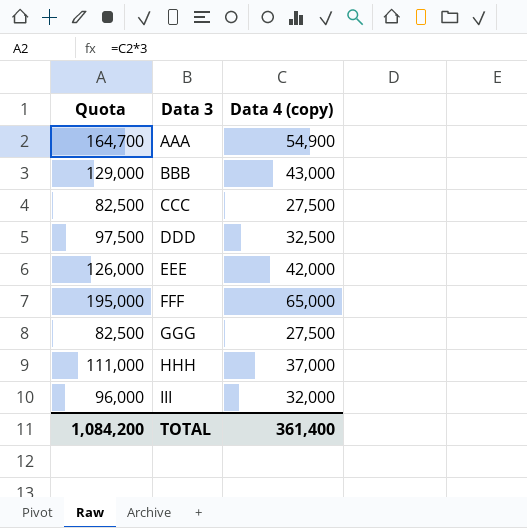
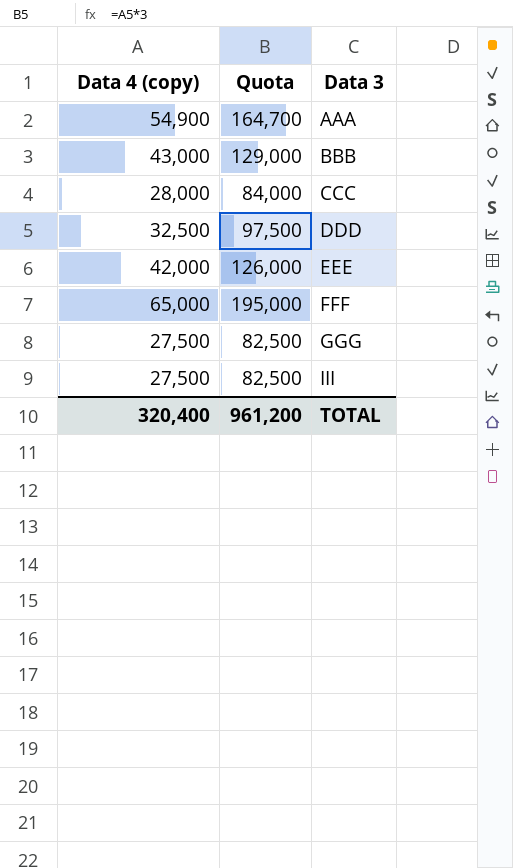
column Data 4 (copy) | position: 3 -> 1
row HHH: 111,000 | 37,000 -> none
CCC | Data 4 (copy): 27,500 -> 28,000
CCC | Quota: 82,500 -> 84,000
III | Data 4 (copy): 32,000 -> 27,500
III | Quota: 96,000 -> 82,500
TOTAL | Data 4 (copy): 361,400 -> 320,400
TOTAL | Quota: 1,084,200 -> 961,200

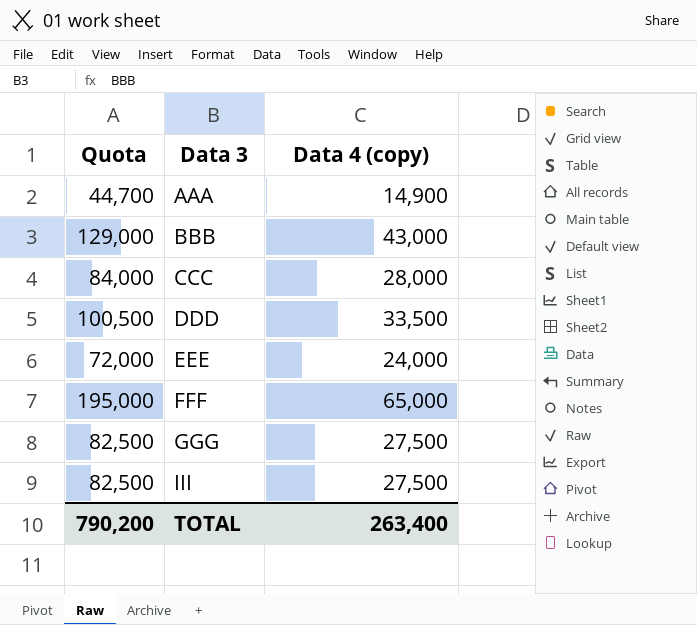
column Data 4 (copy) | position: 1 -> 3
AAA | Quota: 164,700 -> 44,700
AAA | Data 4 (copy): 54,900 -> 14,900
DDD | Quota: 97,500 -> 100,500
DDD | Data 4 (copy): 32,500 -> 33,500
EEE | Quota: 126,000 -> 72,000
EEE | Data 4 (copy): 42,000 -> 24,000
TOTAL | Quota: 961,200 -> 790,200
TOTAL | Data 4 (copy): 320,400 -> 263,400

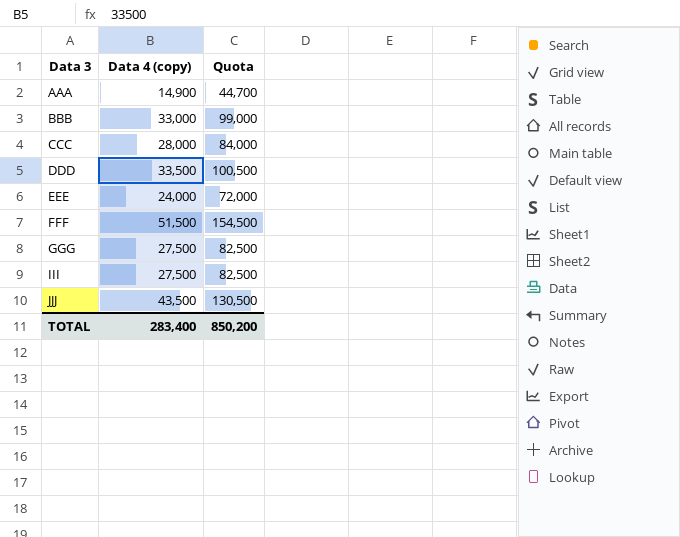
column Quota | position: 1 -> 3
BBB | Data 4 (copy): 43,000 -> 33,000
BBB | Quota: 129,000 -> 99,000
FFF | Data 4 (copy): 65,000 -> 51,500
FFF | Quota: 195,000 -> 154,500
row JJJ: none -> 43,500 | 130,500
TOTAL | Data 4 (copy): 263,400 -> 283,400
TOTAL | Quota: 790,200 -> 850,200

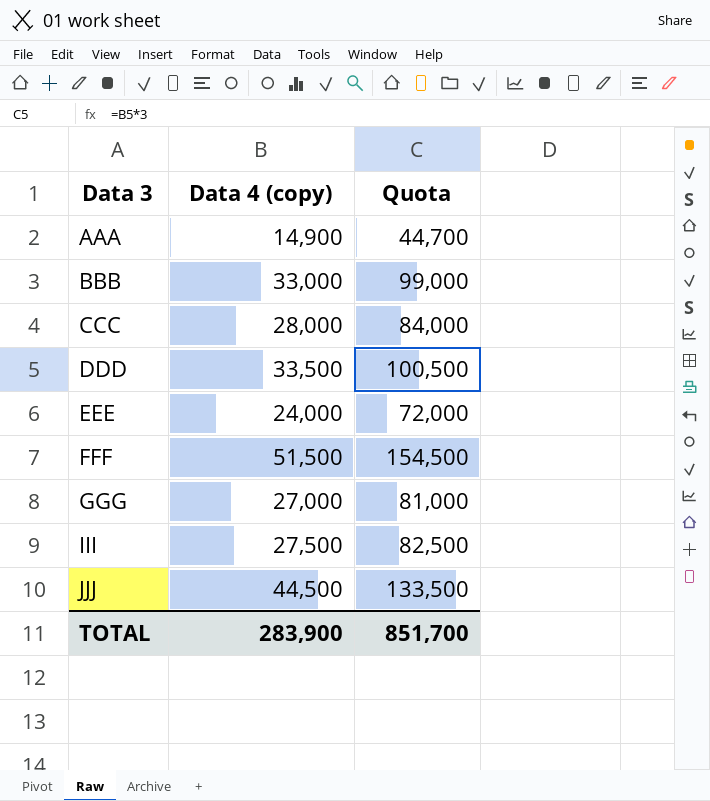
GGG | Data 4 (copy): 27,500 -> 27,000
GGG | Quota: 82,500 -> 81,000
JJJ | Data 4 (copy): 43,500 -> 44,500
JJJ | Quota: 130,500 -> 133,500
TOTAL | Data 4 (copy): 283,400 -> 283,900
TOTAL | Quota: 850,200 -> 851,700

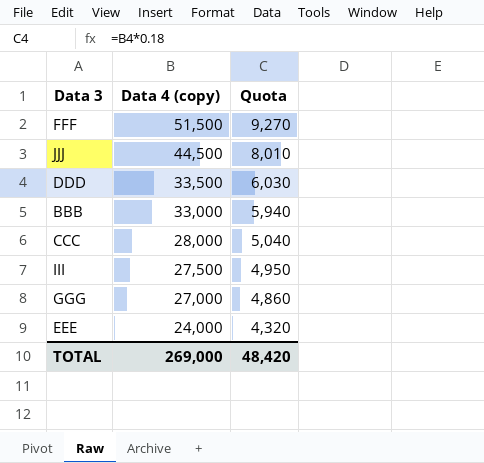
row order: Data 3 ascending -> Data 4 (copy) descending
column Quota | formula: [Data 4 (copy)] * 3 -> [Data 4 (copy)] * 0.18
row AAA: 14,900 | 44,700 -> none
TOTAL | Data 4 (copy): 283,900 -> 269,000
TOTAL | Quota: 851,700 -> 48,420

